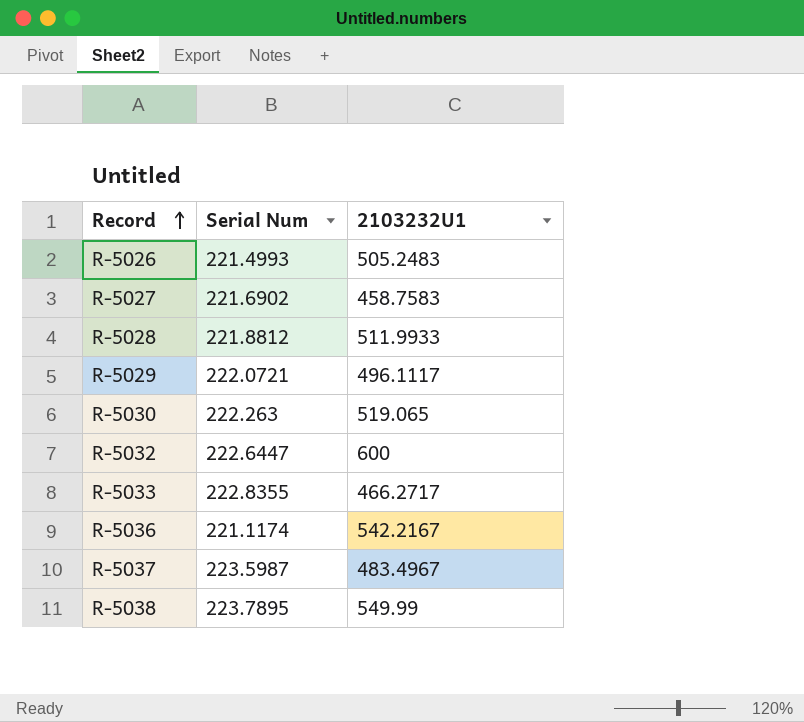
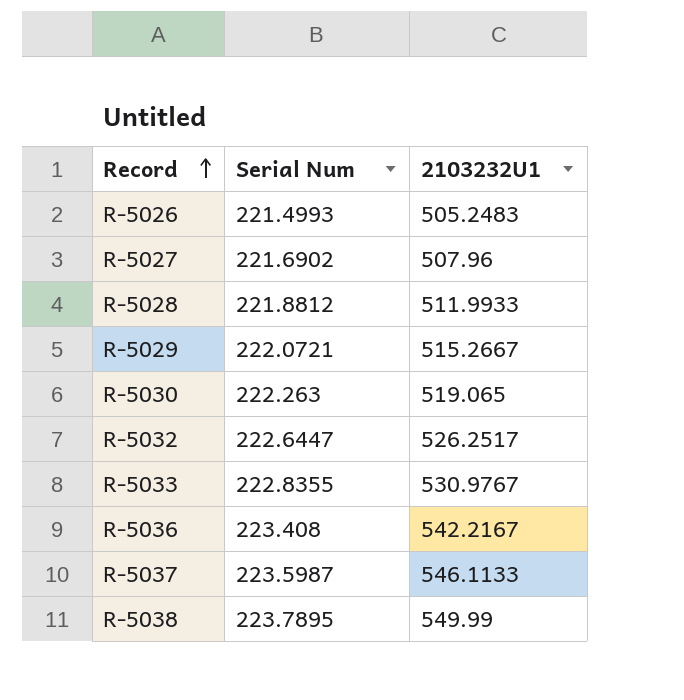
R-5027 | 2103232U1: 458.7583 -> 507.96
R-5029 | 2103232U1: 496.1117 -> 515.2667
R-5032 | 2103232U1: 600 -> 526.2517
R-5033 | 2103232U1: 466.2717 -> 530.9767
R-5036 | Serial Num: 221.1174 -> 223.408
R-5037 | 2103232U1: 483.4967 -> 546.1133

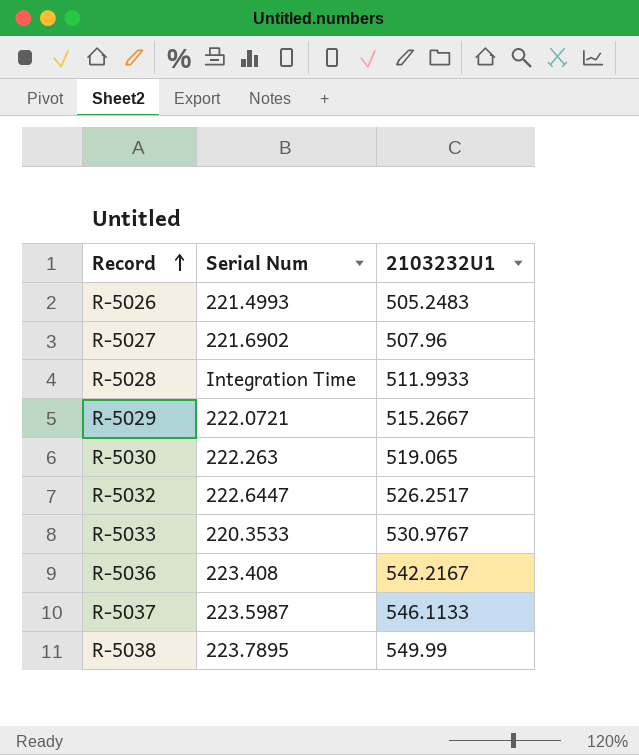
R-5028 | Serial Num: 221.8812 -> Integration Time
R-5033 | Serial Num: 222.8355 -> 220.3533

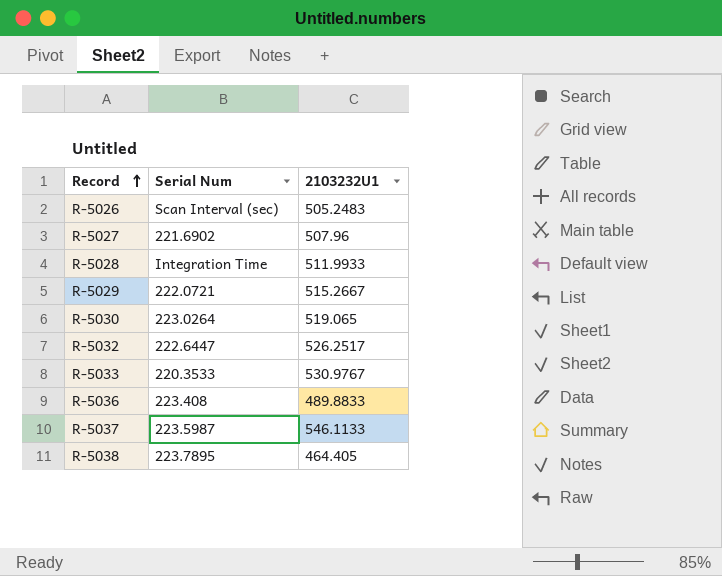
R-5026 | Serial Num: 221.4993 -> Scan Interval (sec)
R-5030 | Serial Num: 222.263 -> 223.0264
R-5036 | 2103232U1: 542.2167 -> 489.8833
R-5038 | 2103232U1: 549.99 -> 464.405

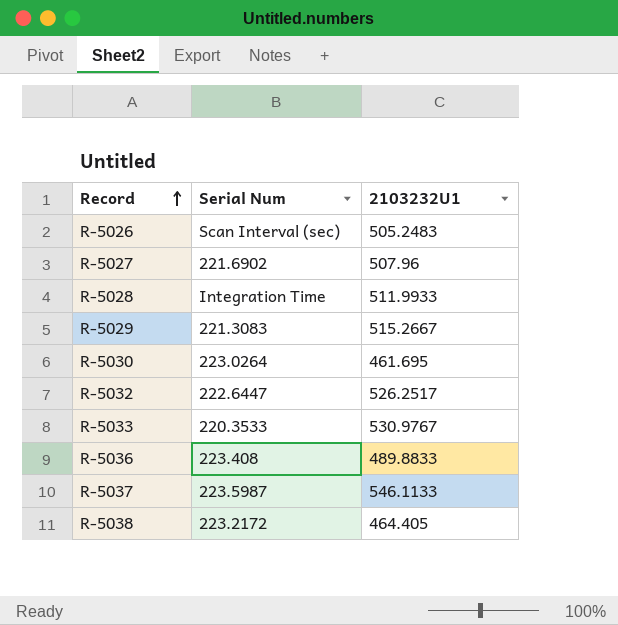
R-5029 | Serial Num: 222.0721 -> 221.3083
R-5030 | 2103232U1: 519.065 -> 461.695
R-5038 | Serial Num: 223.7895 -> 223.2172

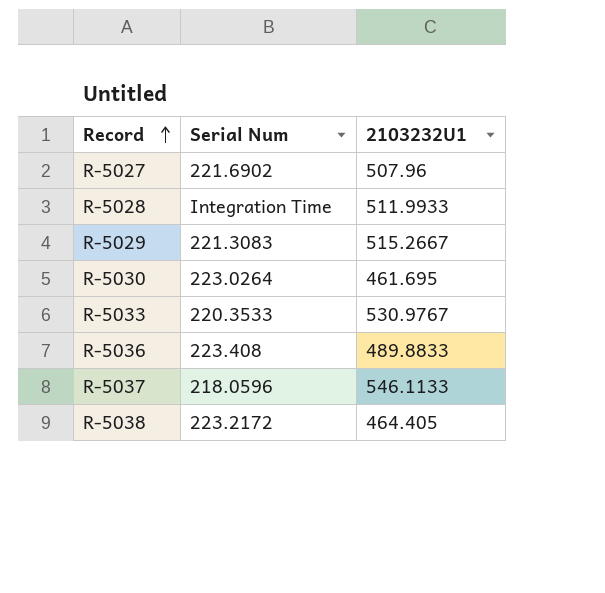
row R-5026: Scan Interval (sec) | 505.2483 -> none
row R-5032: 222.6447 | 526.2517 -> none
R-5037 | Serial Num: 223.5987 -> 218.0596

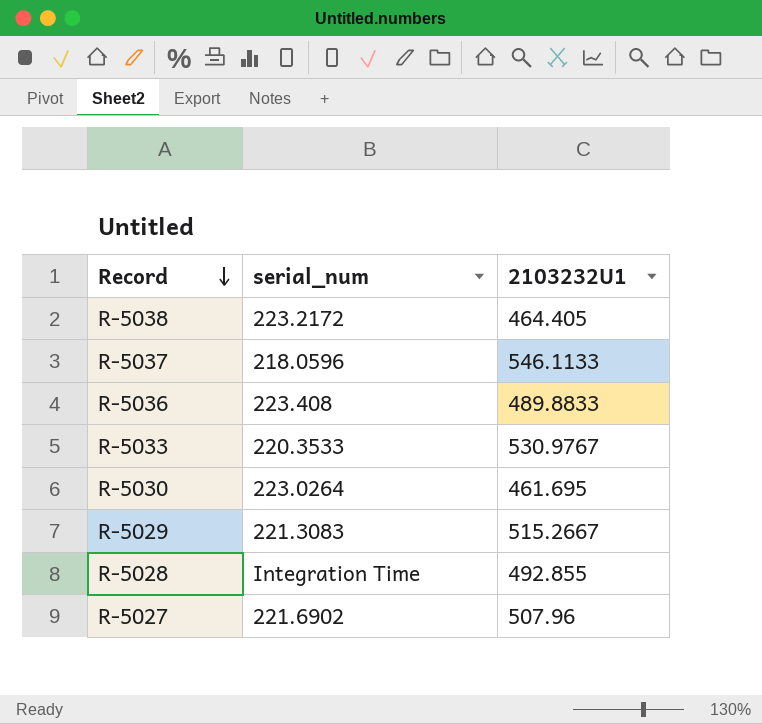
row order: Record ascending -> Record descending
column name: Serial Num -> serial_num
R-5028 | 2103232U1: 511.9933 -> 492.855

